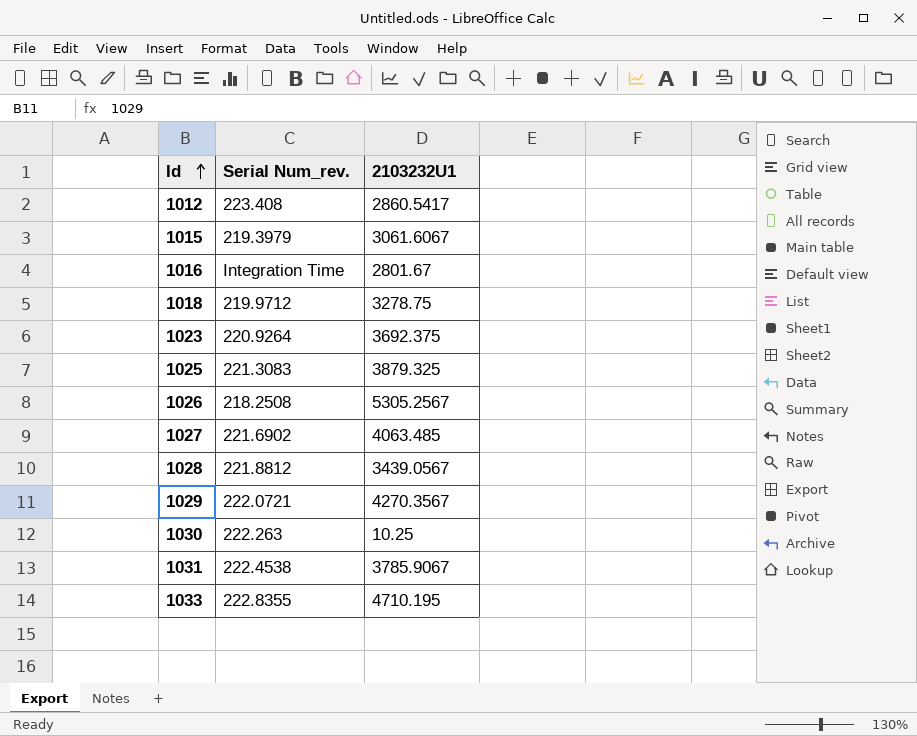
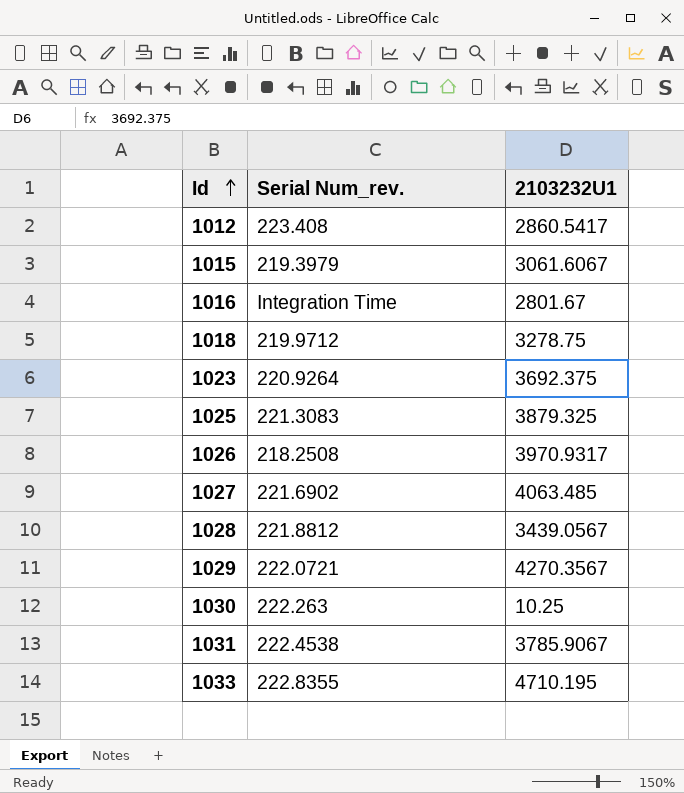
1026 | 2103232U1: 5305.2567 -> 3970.9317

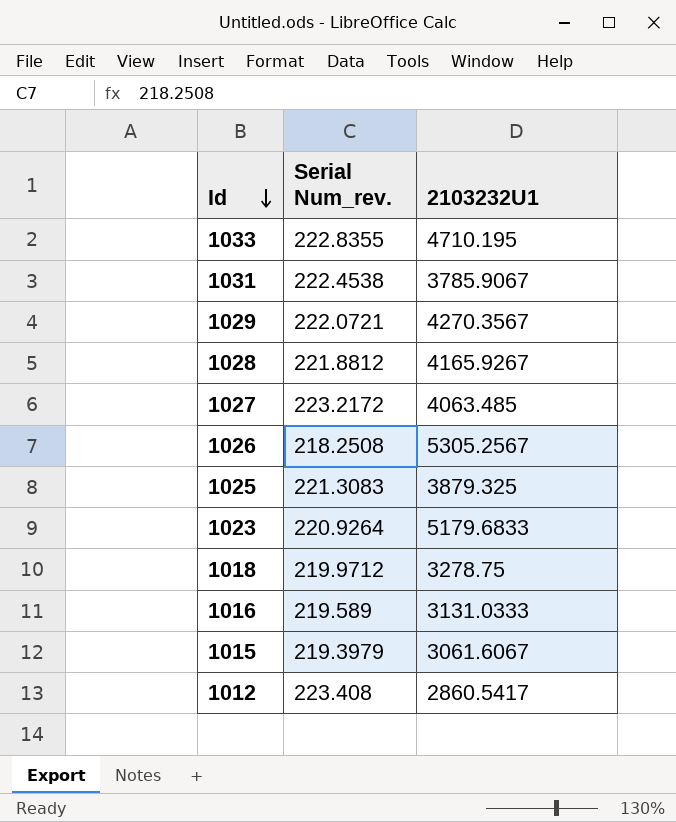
row order: Id ascending -> Id descending
row 1030: 222.263 | 10.25 -> none
1028 | 2103232U1: 3439.0567 -> 4165.9267
1027 | Serial Num_rev.: 221.6902 -> 223.2172
1026 | 2103232U1: 3970.9317 -> 5305.2567
1023 | 2103232U1: 3692.375 -> 5179.6833
1016 | Serial Num_rev.: Integration Time -> 219.589
1016 | 2103232U1: 2801.67 -> 3131.0333

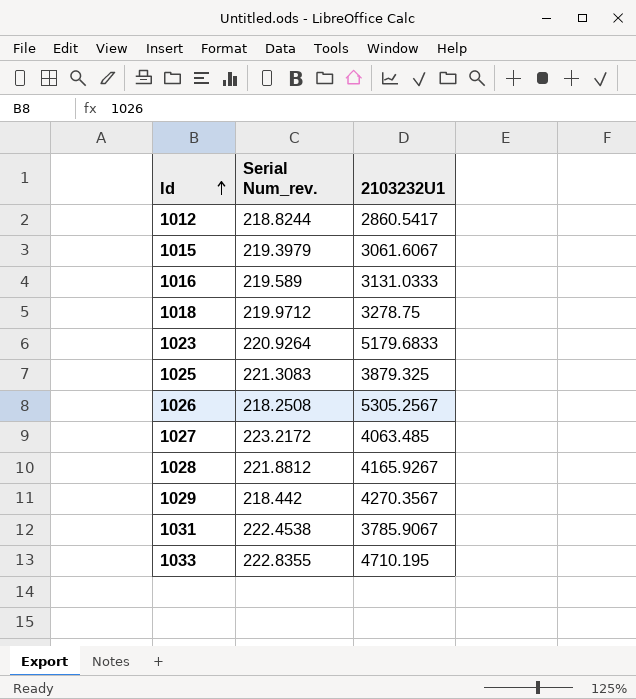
row order: Id descending -> Id ascending
1012 | Serial Num_rev.: 223.408 -> 218.8244
1029 | Serial Num_rev.: 222.0721 -> 218.442

